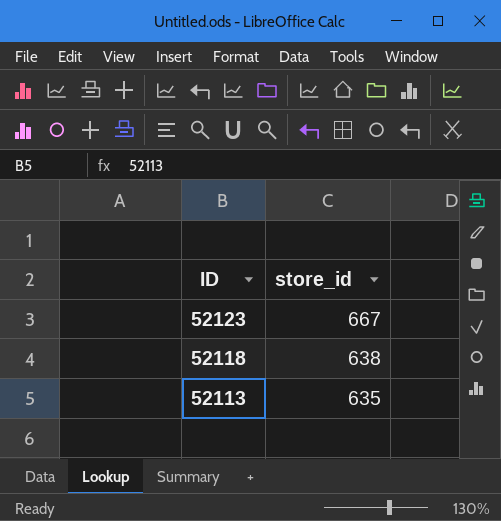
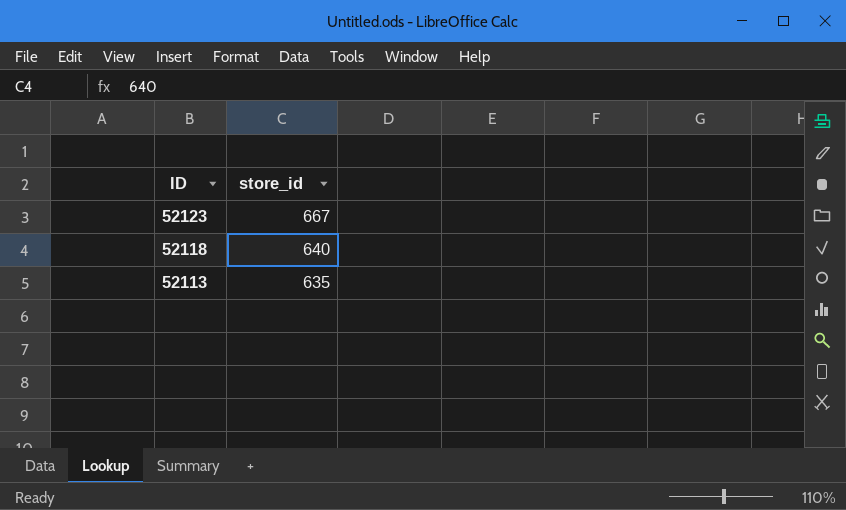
52118 | store_id: 638 -> 640

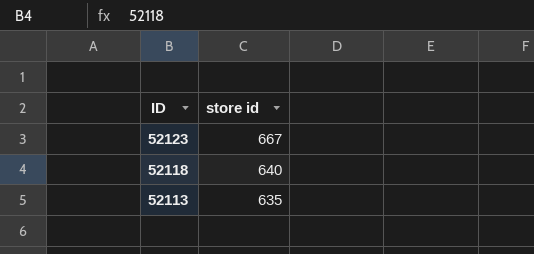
column name: store_id -> store id

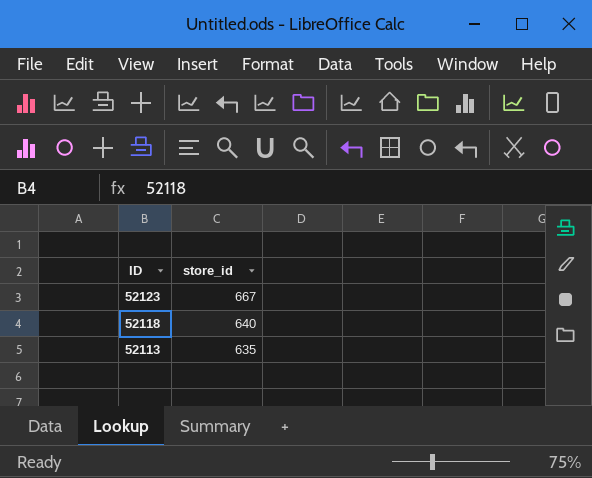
column name: store id -> store_id

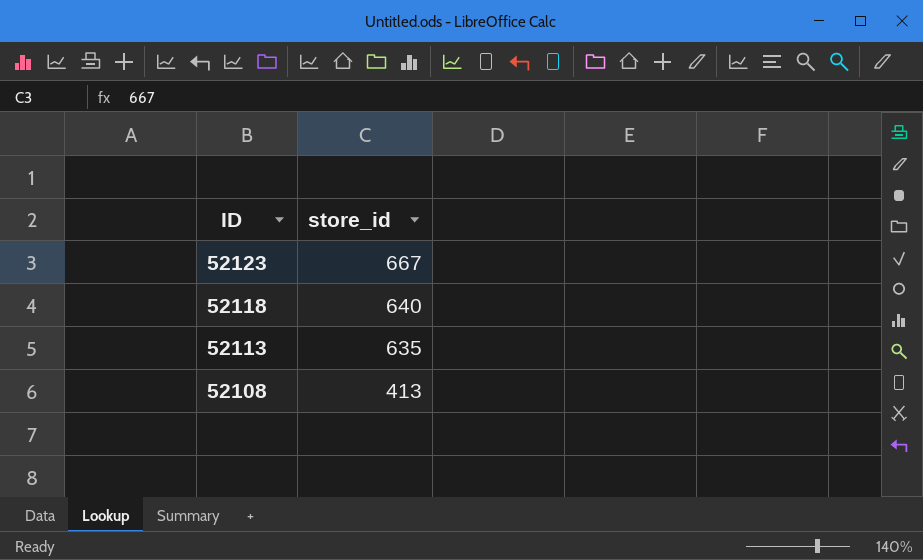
row 52108: none -> 413

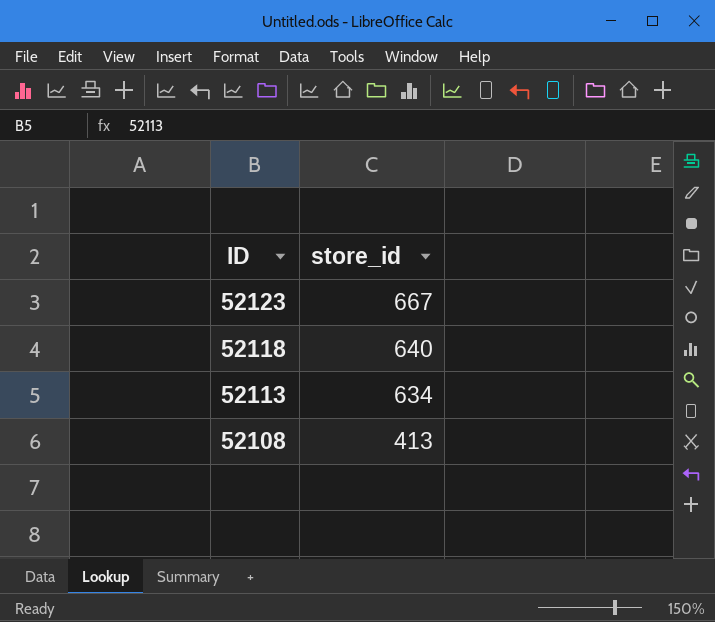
52113 | store_id: 635 -> 634

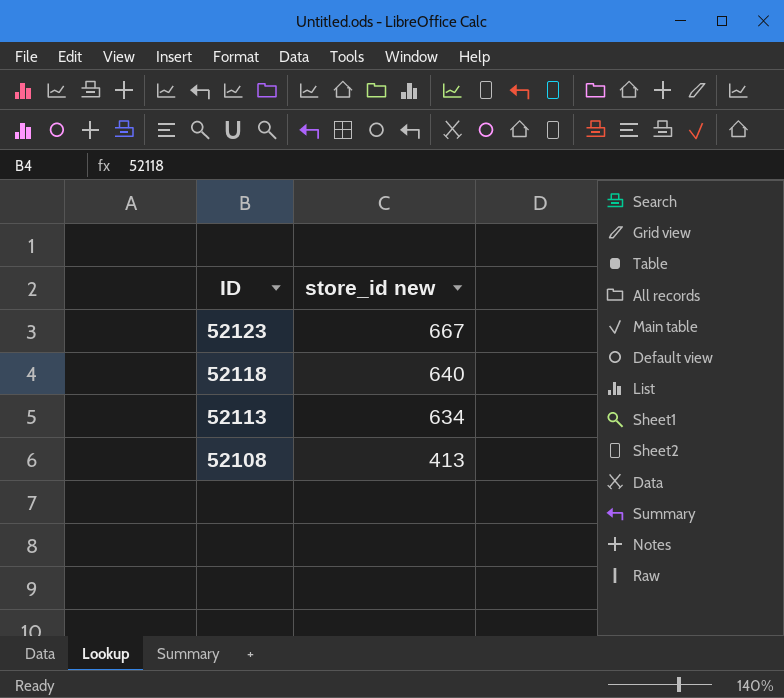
column name: store_id -> store_id new

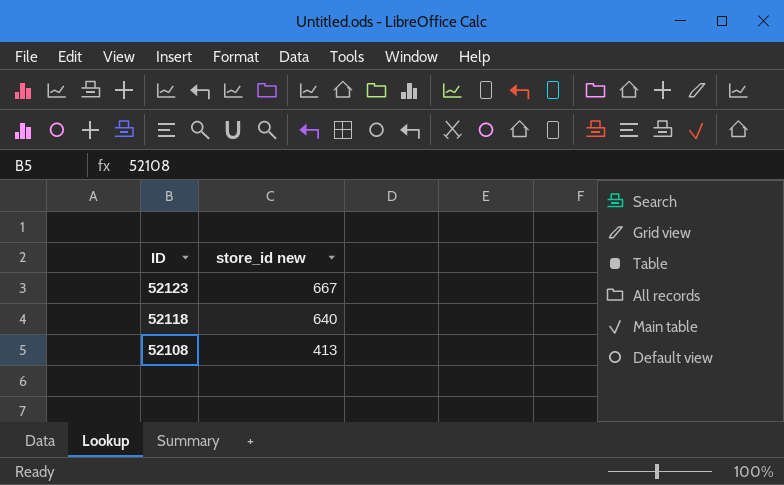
row 52113: 634 -> none

